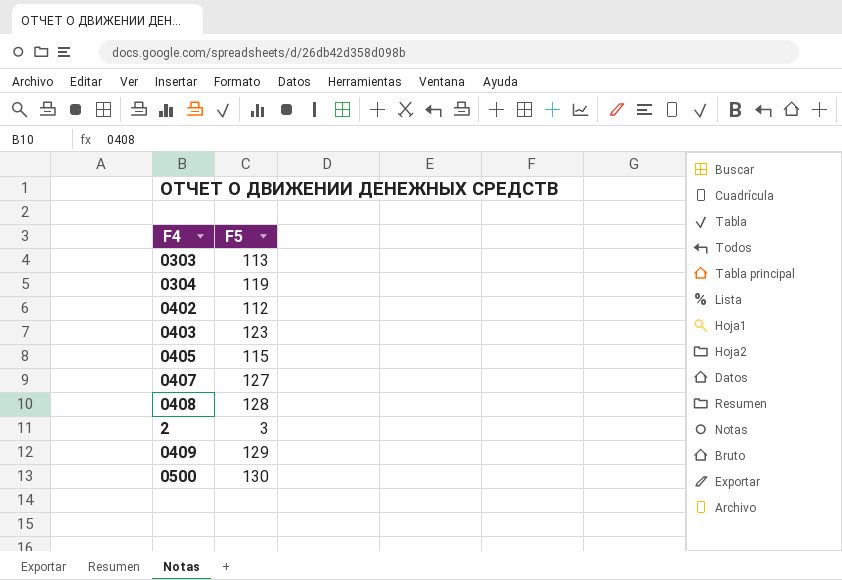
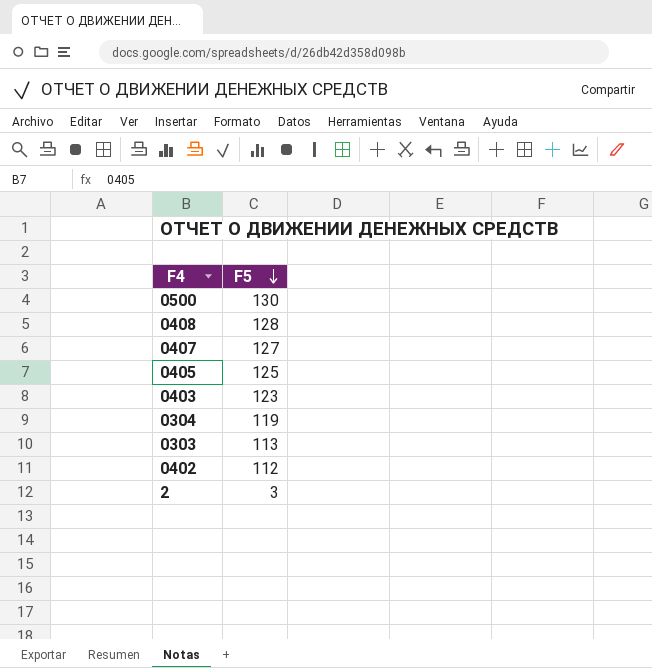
row order: none -> F5 descending
row 0409: 129 -> none
0405 | F5: 115 -> 125

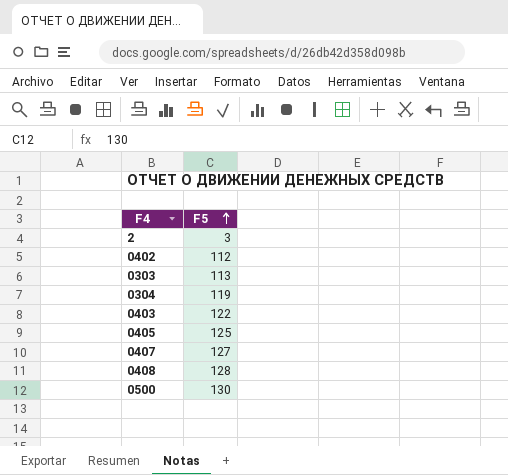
row order: F5 descending -> F5 ascending
0403 | F5: 123 -> 122

